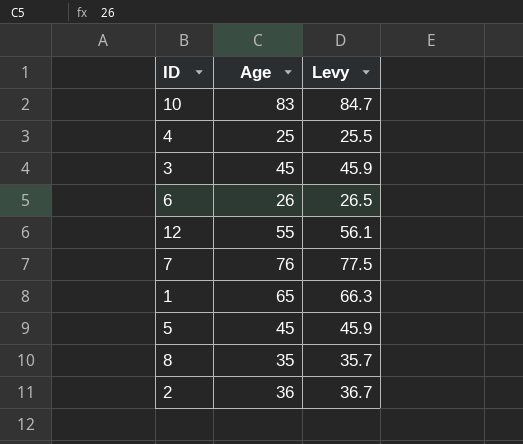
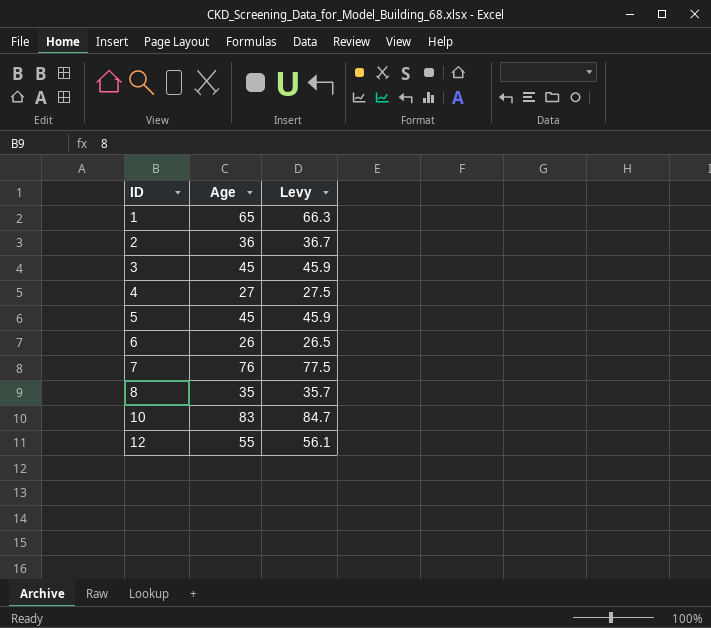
row order: none -> ID ascending
4 | Age: 25 -> 27
4 | Levy: 25.5 -> 27.5

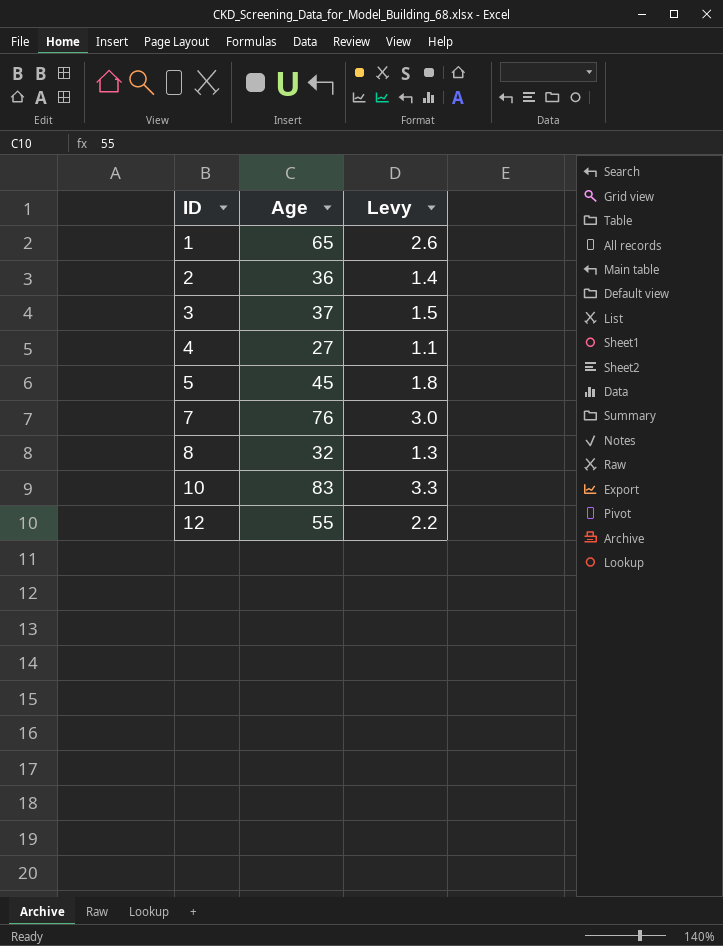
column Levy | formula: [Age] * 1.02 -> [Age] * 0.04
row 6: 26 | 26.5 -> none
3 | Age: 45 -> 37
8 | Age: 35 -> 32

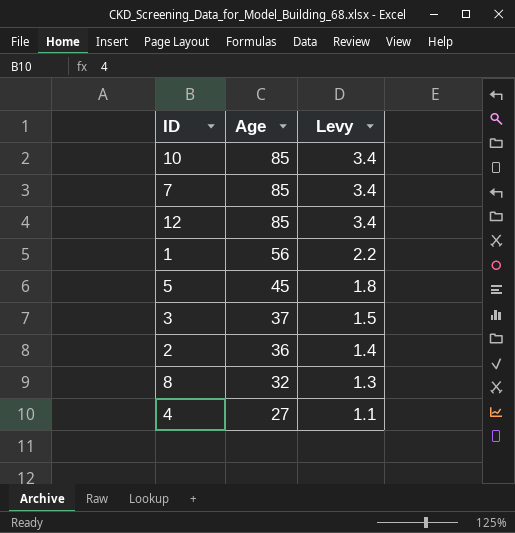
row order: ID ascending -> Age descending
10 | Age: 83 -> 85
10 | Levy: 3.3 -> 3.4
7 | Age: 76 -> 85
7 | Levy: 3.0 -> 3.4
12 | Age: 55 -> 85
12 | Levy: 2.2 -> 3.4
1 | Age: 65 -> 56
1 | Levy: 2.6 -> 2.2

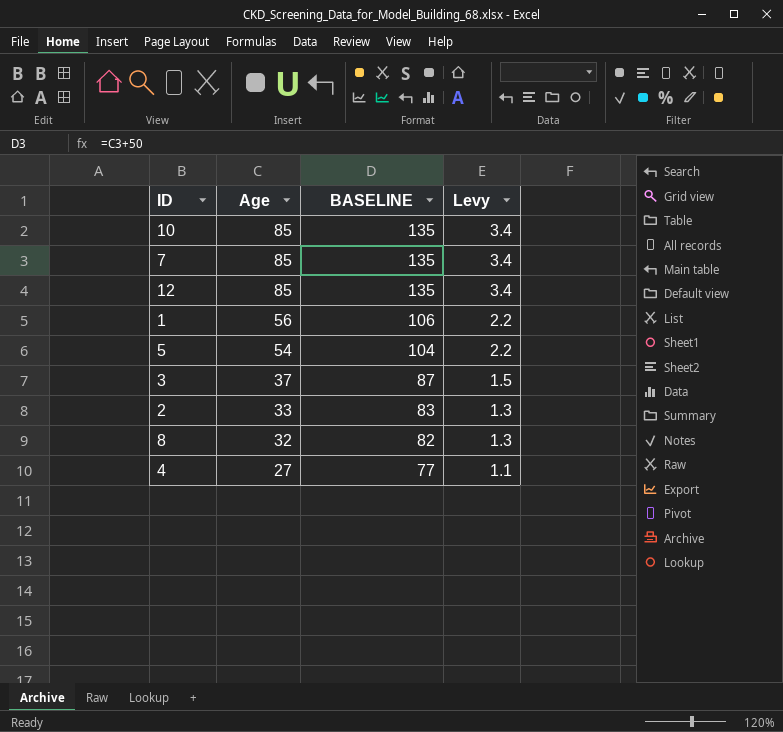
column BASELINE | formula: none -> [Age] + 50
5 | Age: 45 -> 54
5 | Levy: 1.8 -> 2.2
2 | Age: 36 -> 33
2 | Levy: 1.4 -> 1.3

